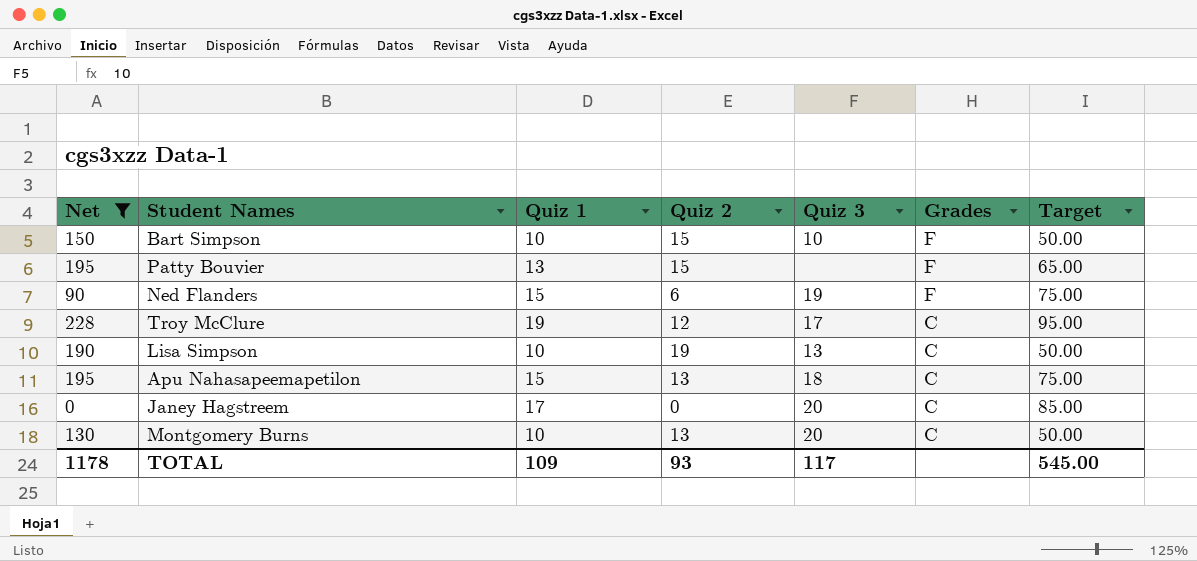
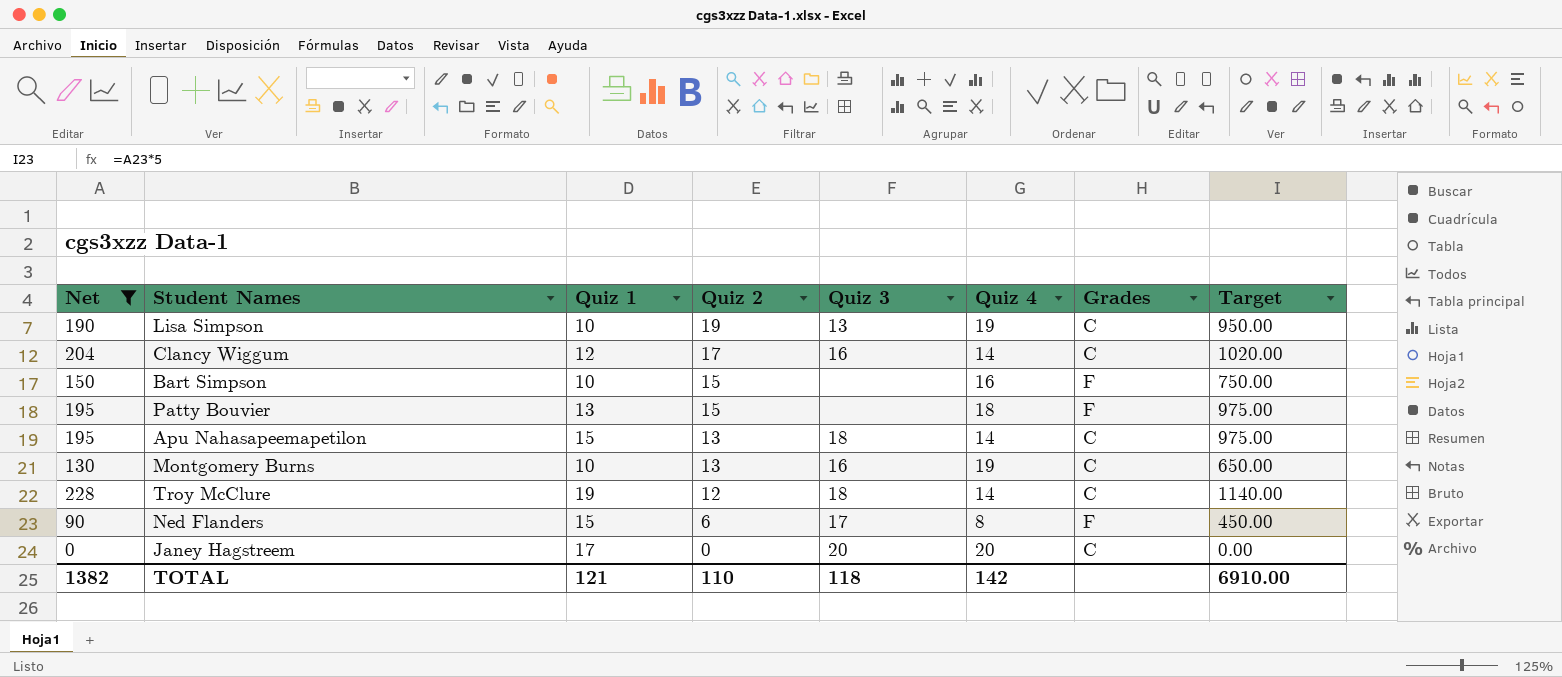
row order: Grades descending -> Quiz 2 descending
column Quiz 4 | position: none -> 6
column Target | formula: [Quiz 1] * 5 -> [Net] * 5
row Clancy Wiggum: none -> 204 | 12 | 17 | 16 | 14 | C | 1020.00
Bart Simpson | Quiz 3: 10 -> none
Montgomery Burns | Quiz 3: 20 -> 16
Troy McClure | Quiz 3: 17 -> 18
Ned Flanders | Quiz 3: 19 -> 17
TOTAL | Net: 1178 -> 1382
TOTAL | Quiz 1: 109 -> 121
TOTAL | Quiz 2: 93 -> 110
TOTAL | Quiz 3: 117 -> 118
TOTAL | Target: 545.00 -> 6910.00

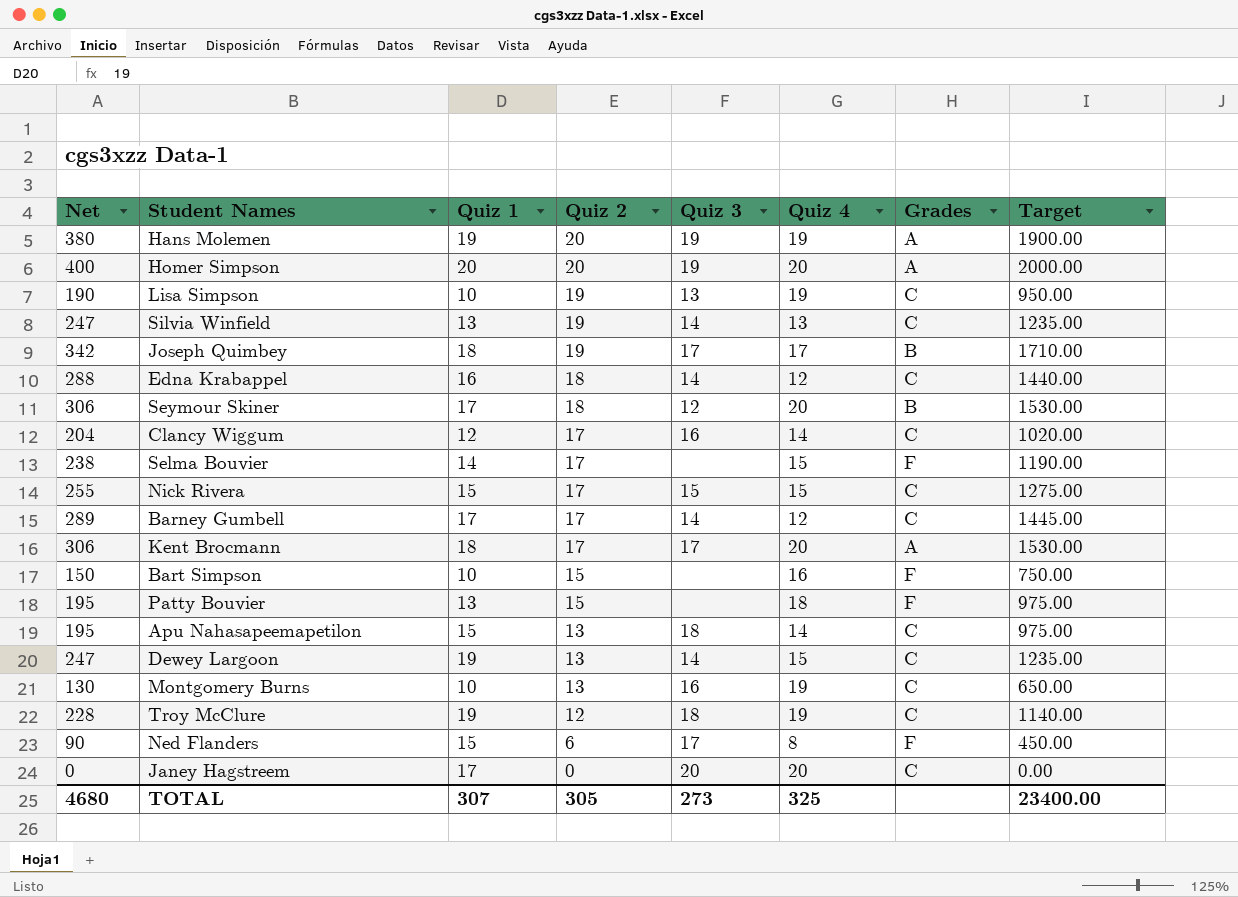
filter: Net <= 228 -> none
Troy McClure | Quiz 4: 14 -> 19
TOTAL | Net: 1382 -> 4680
TOTAL | Quiz 1: 121 -> 307
TOTAL | Quiz 2: 110 -> 305
TOTAL | Quiz 3: 118 -> 273
TOTAL | Quiz 4: 142 -> 325
TOTAL | Target: 6910.00 -> 23400.00

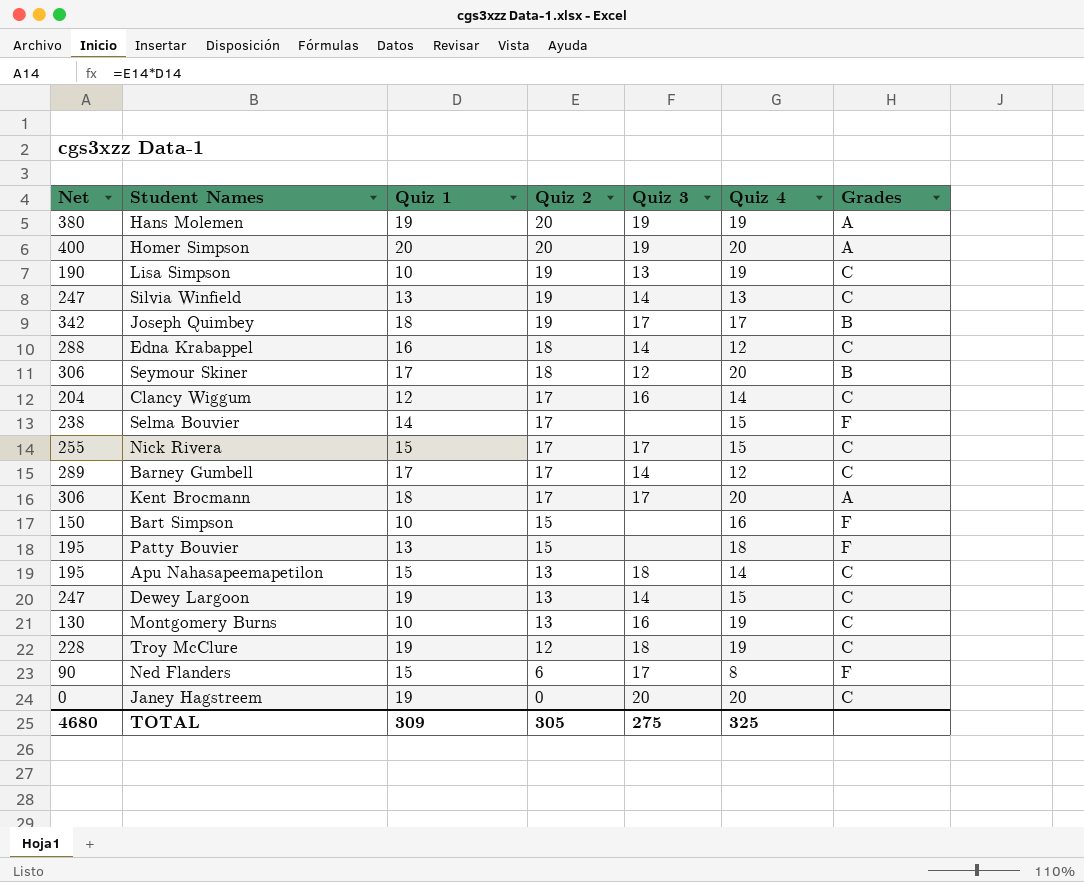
column Target | formula: [Net] * 5 -> none
Nick Rivera | Quiz 3: 15 -> 17
Janey Hagstreem | Quiz 1: 17 -> 19
TOTAL | Quiz 1: 307 -> 309
TOTAL | Quiz 3: 273 -> 275

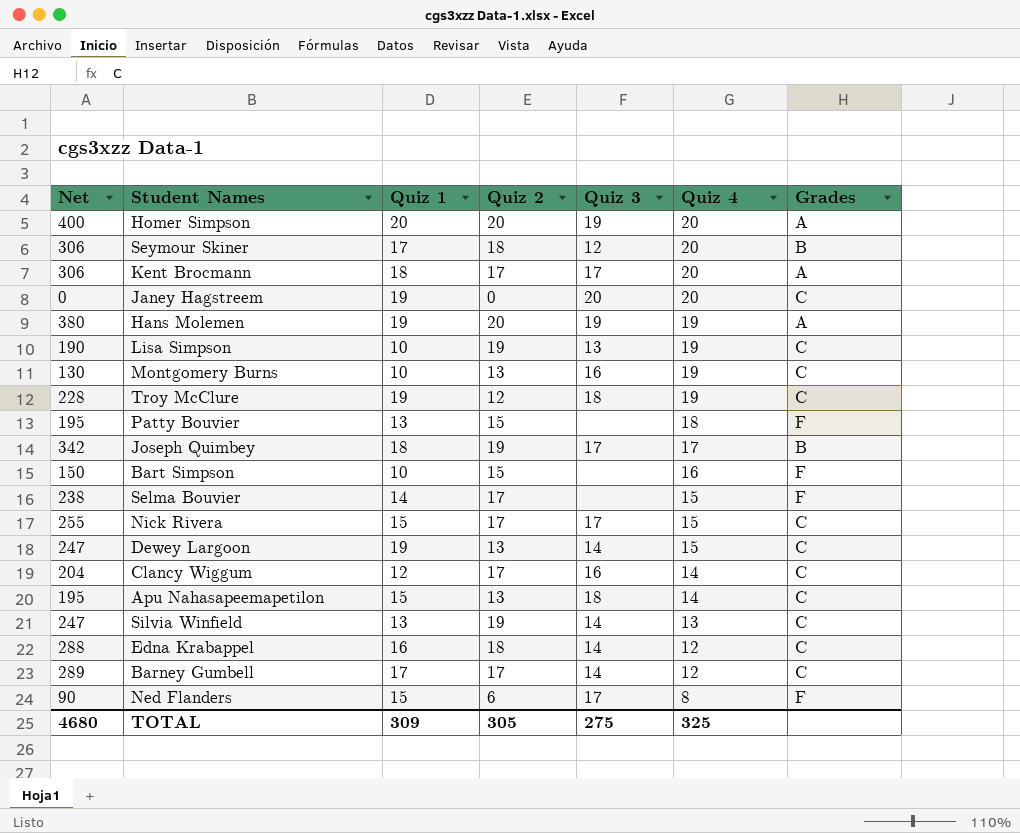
row order: Quiz 2 descending -> Quiz 4 descending

